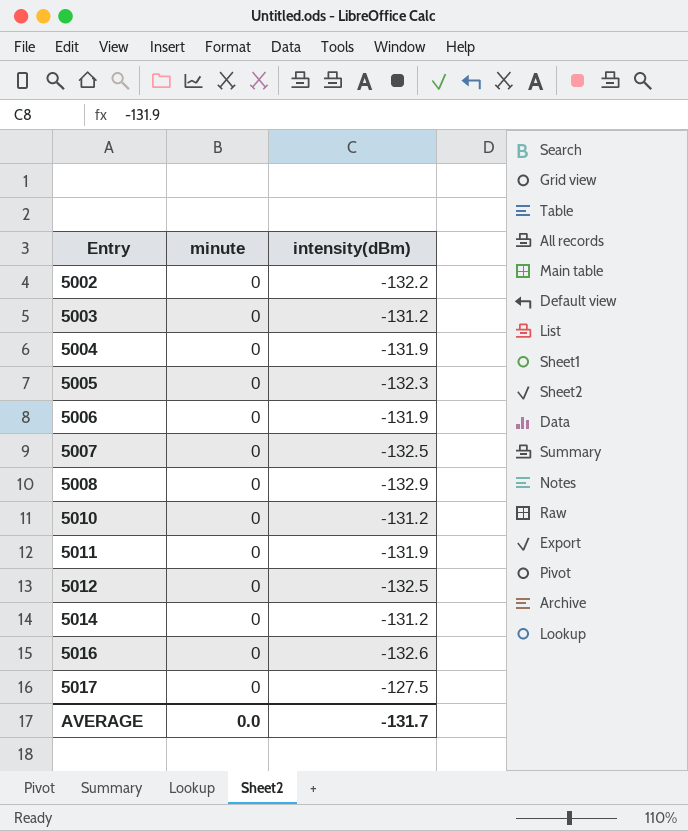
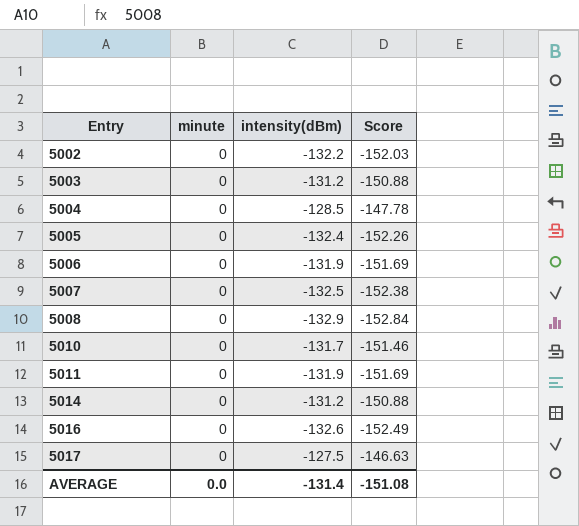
column Score | formula: none -> [intensity(dBm)] * 1.15
row 5012: 0 | -132.5 -> none
5004 | intensity(dBm): -131.9 -> -128.5
5005 | intensity(dBm): -132.3 -> -132.4
5010 | intensity(dBm): -131.2 -> -131.7
AVERAGE | intensity(dBm): -131.7 -> -131.4

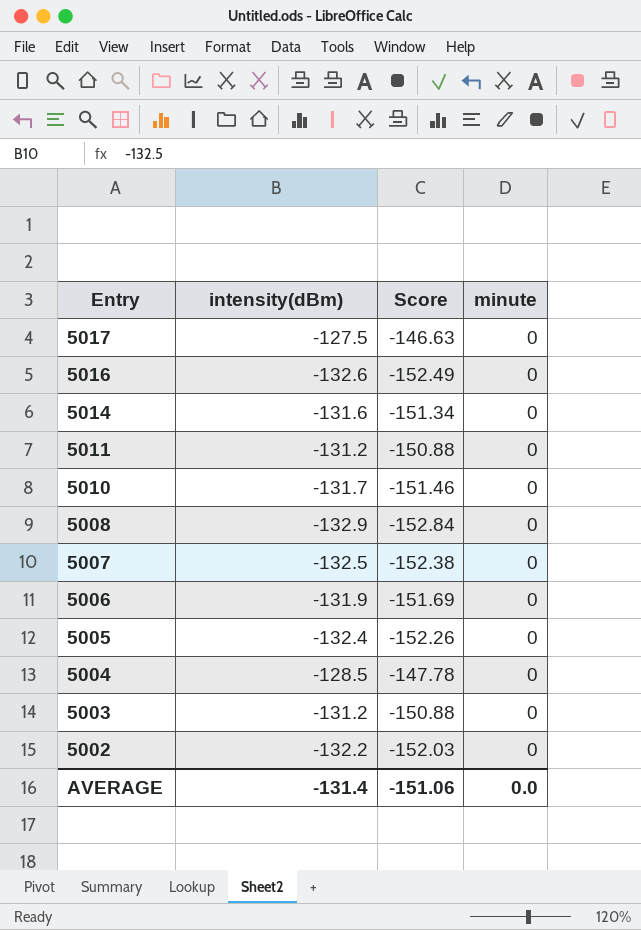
row order: Entry ascending -> Entry descending
column minute | position: 2 -> 4
5014 | intensity(dBm): -131.2 -> -131.6
5014 | Score: -150.88 -> -151.34
5011 | intensity(dBm): -131.9 -> -131.2
5011 | Score: -151.69 -> -150.88
AVERAGE | Score: -151.08 -> -151.06

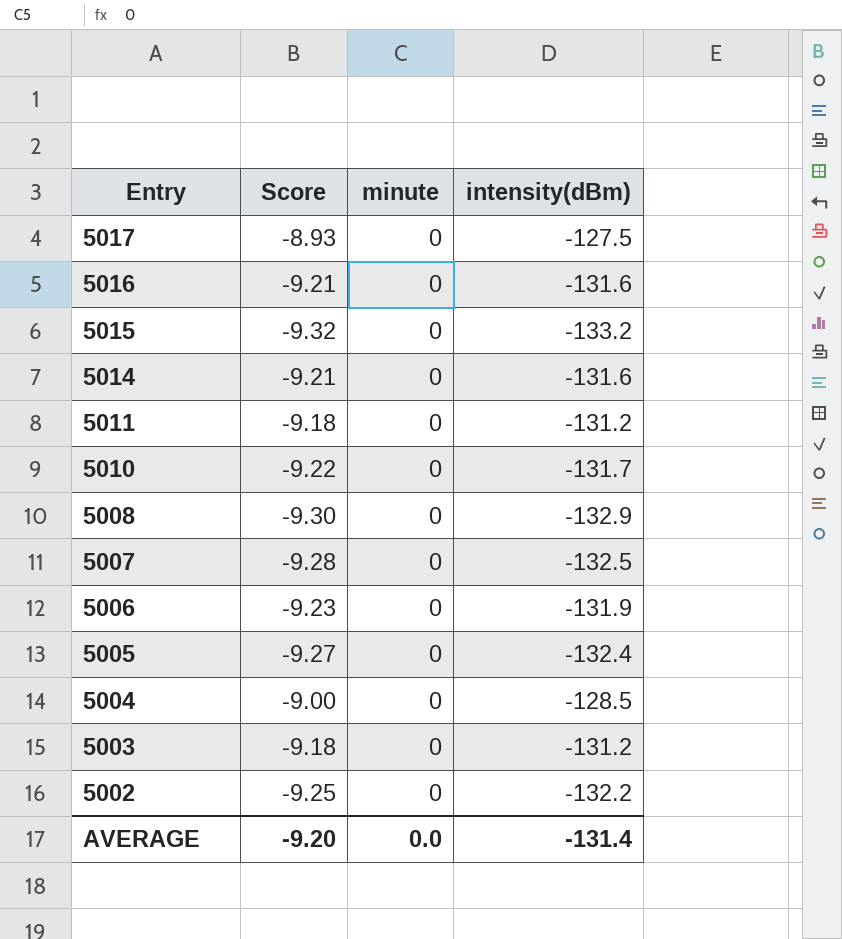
column Score | formula: [intensity(dBm)] * 1.15 -> [intensity(dBm)] * 0.07
column intensity(dBm) | position: 2 -> 4
5016 | intensity(dBm): -132.6 -> -131.6
row 5015: none -> -9.32 | 0 | -133.2
AVERAGE | Score: -151.06 -> -9.20

